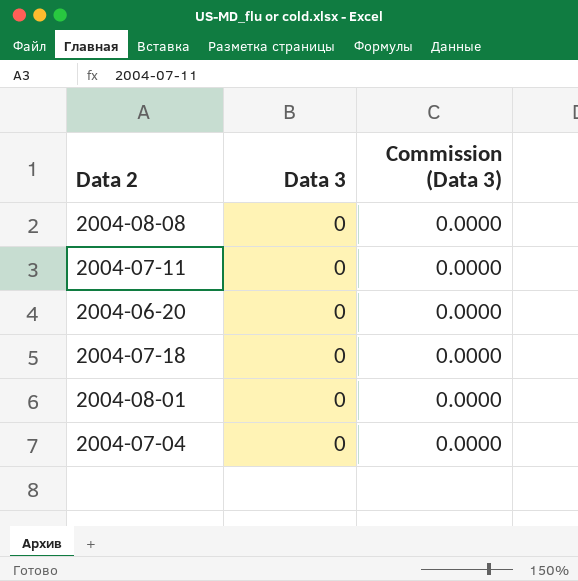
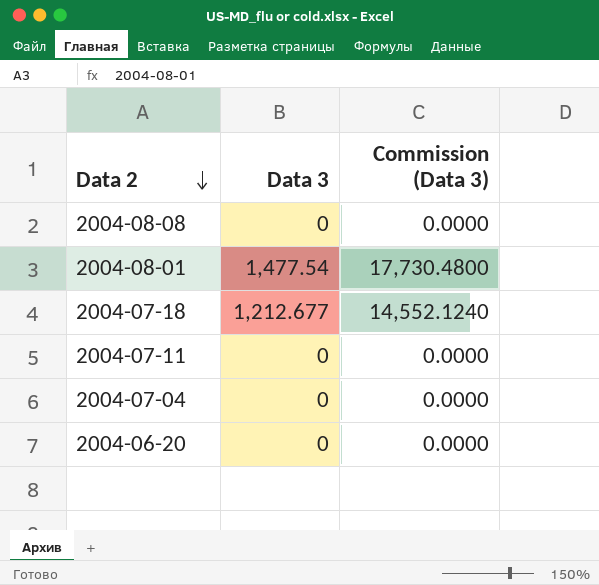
row order: none -> Data 2 descending
2004-08-01 | Data 3: 0 -> 1,477.54
2004-08-01 | Commission (Data 3): 0.0000 -> 17,730.4800
2004-07-18 | Data 3: 0 -> 1,212.677
2004-07-18 | Commission (Data 3): 0.0000 -> 14,552.1240

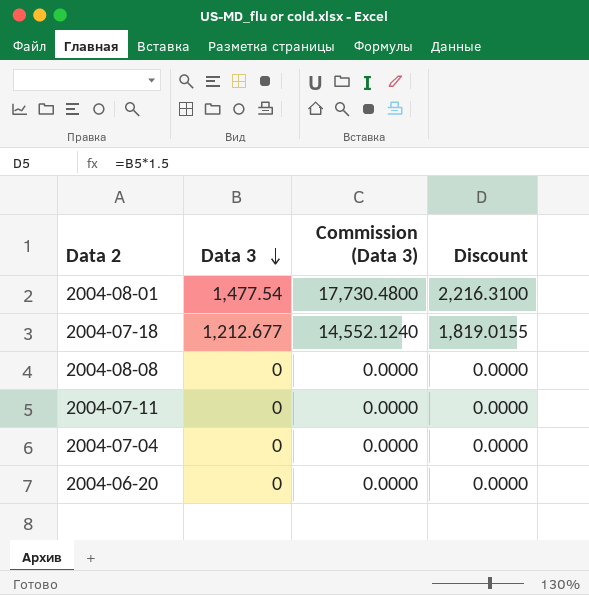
row order: Data 2 descending -> Data 3 descending
column Discount | formula: none -> [Data 3] * 1.5

